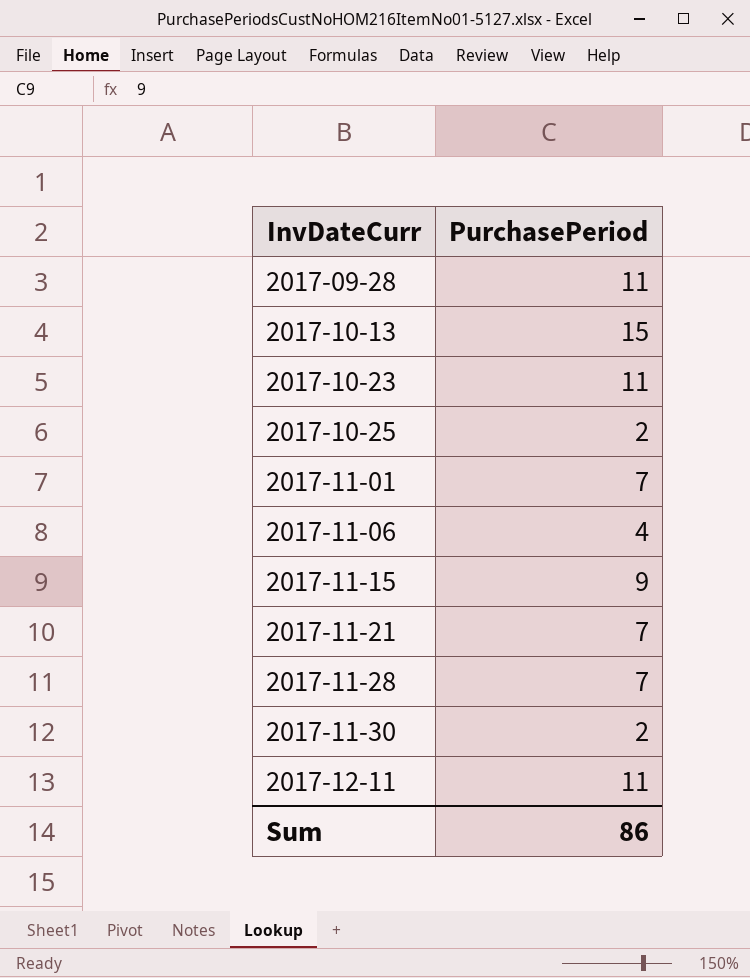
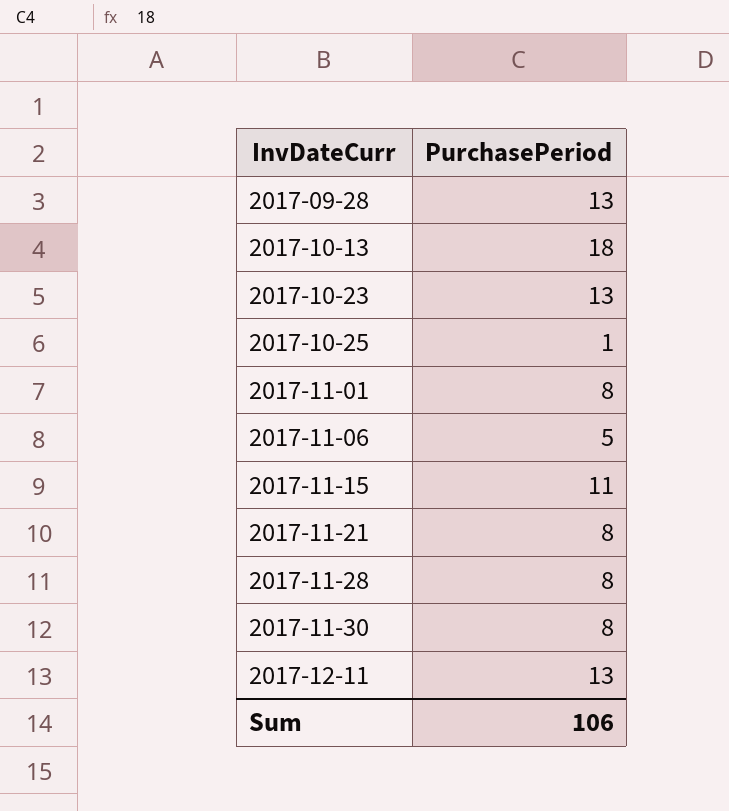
2017-09-28 | PurchasePeriod: 11 -> 13
2017-10-13 | PurchasePeriod: 15 -> 18
2017-10-23 | PurchasePeriod: 11 -> 13
2017-10-25 | PurchasePeriod: 2 -> 1
2017-11-01 | PurchasePeriod: 7 -> 8
2017-11-06 | PurchasePeriod: 4 -> 5
2017-11-15 | PurchasePeriod: 9 -> 11
2017-11-21 | PurchasePeriod: 7 -> 8
2017-11-28 | PurchasePeriod: 7 -> 8
2017-11-30 | PurchasePeriod: 2 -> 8
2017-12-11 | PurchasePeriod: 11 -> 13
Sum | PurchasePeriod: 86 -> 106

